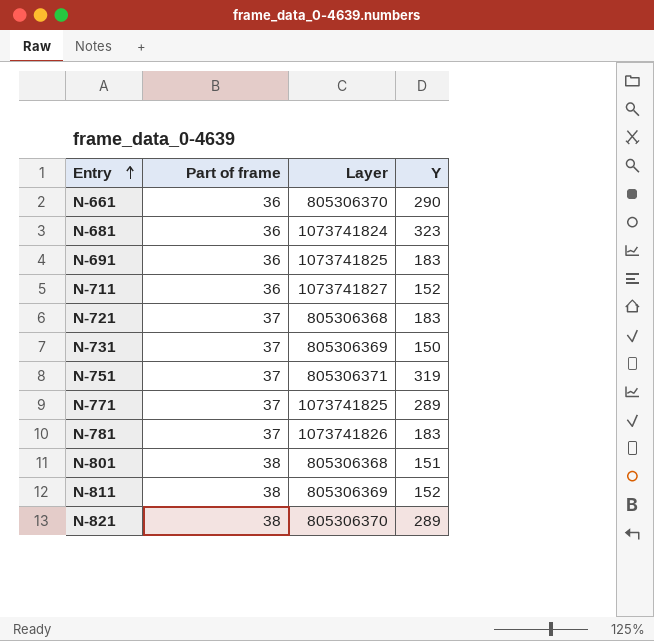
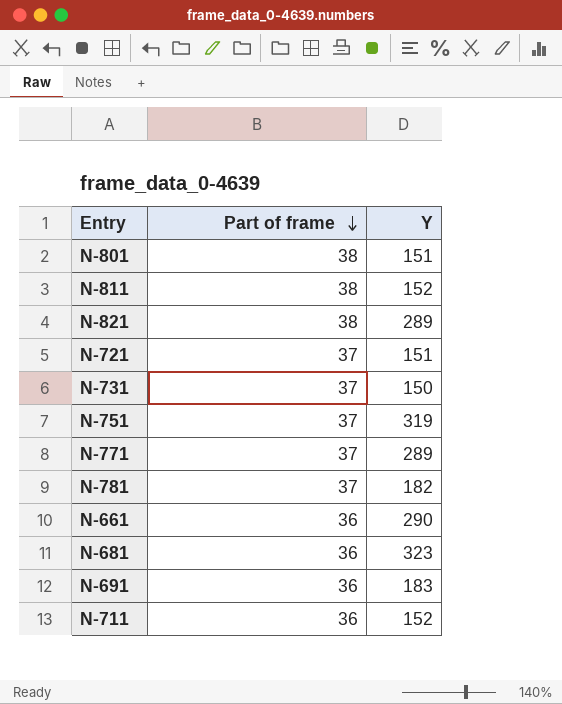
row order: Entry ascending -> Part of frame descending
column Layer | position: 3 -> none
N-721 | Y: 183 -> 151
N-781 | Y: 183 -> 182

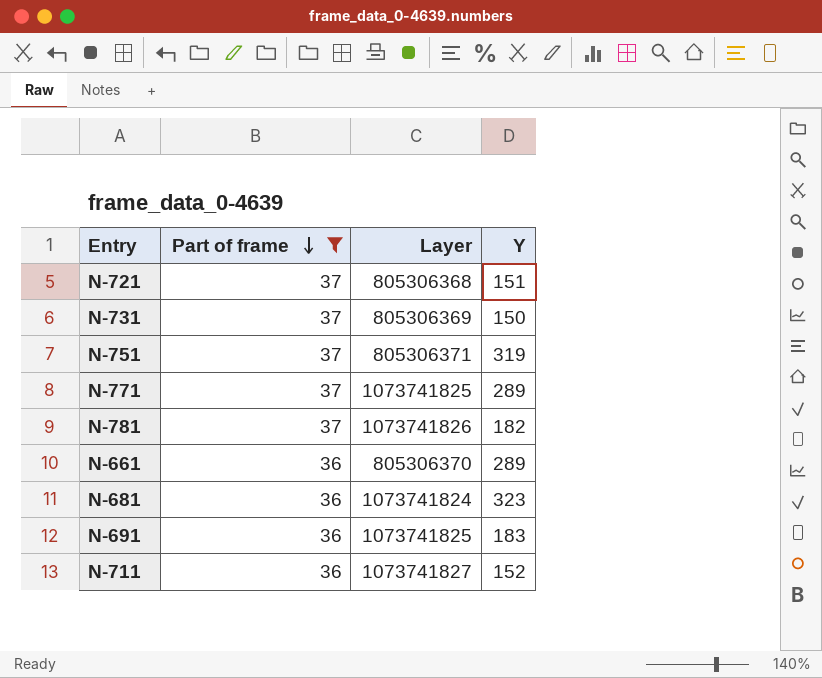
filter: none -> Part of frame != 38
column Layer | position: none -> 3
N-661 | Y: 290 -> 289

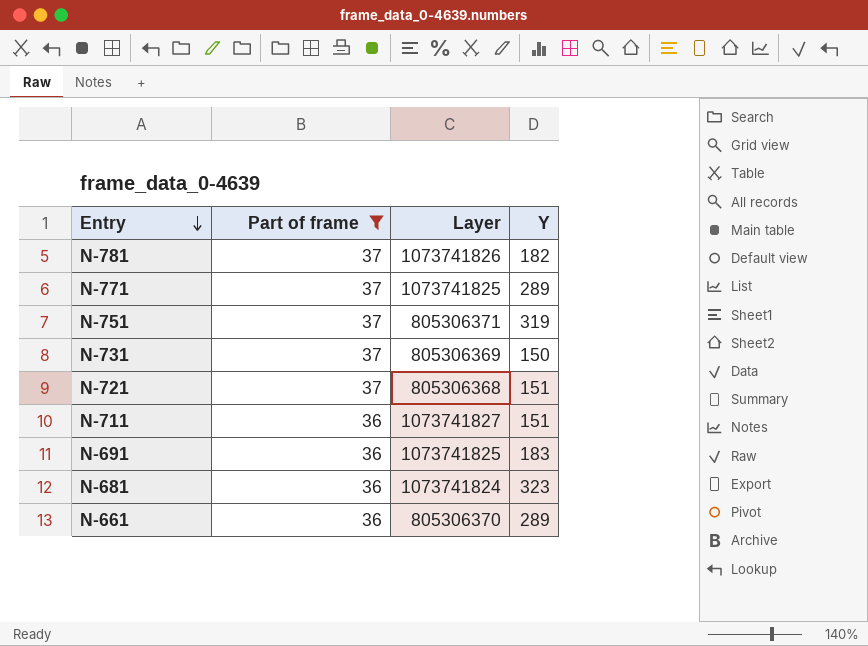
row order: Part of frame descending -> Entry descending
N-711 | Y: 152 -> 151

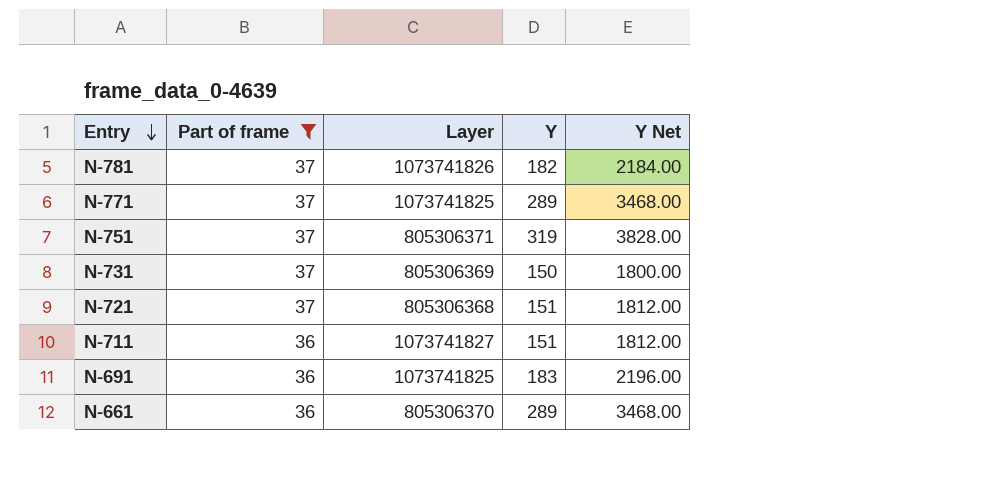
column Y Net | formula: none -> [Y] * 12
row N-681: 36 | 1073741824 | 323 -> none

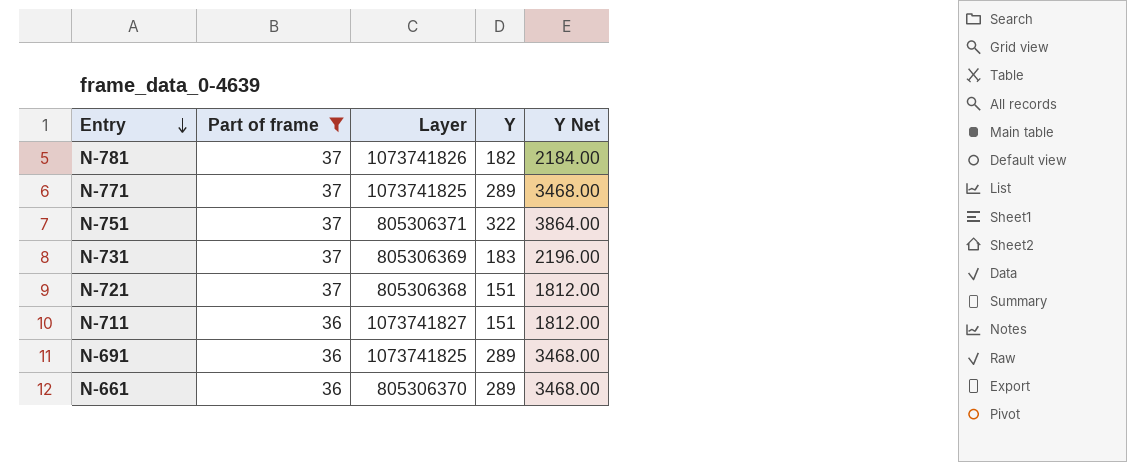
N-751 | Y: 319 -> 322
N-751 | Y Net: 3828.00 -> 3864.00
N-731 | Y: 150 -> 183
N-731 | Y Net: 1800.00 -> 2196.00
N-691 | Y: 183 -> 289
N-691 | Y Net: 2196.00 -> 3468.00

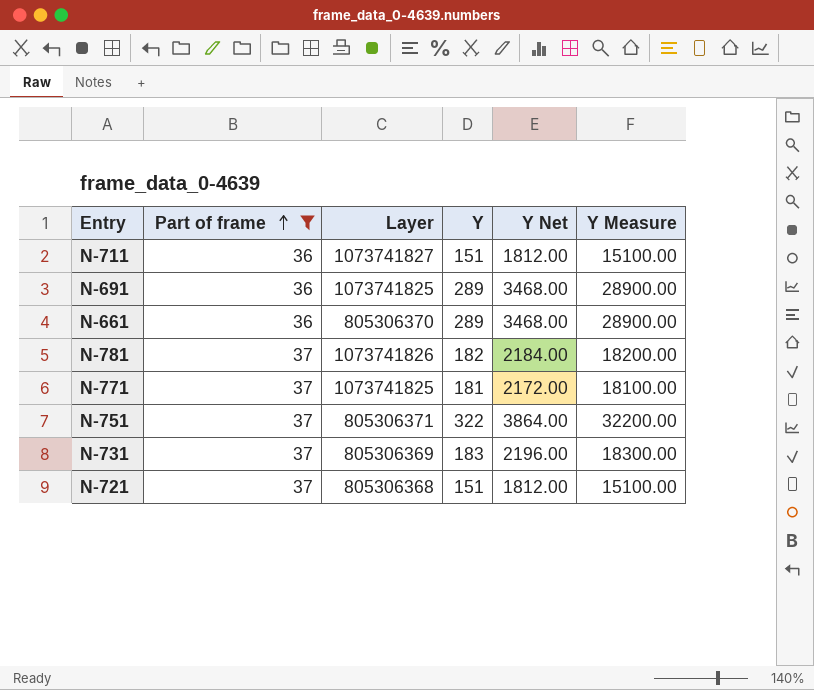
row order: Entry descending -> Part of frame ascending
column Y Measure | formula: none -> [Y] * 100
N-771 | Y: 289 -> 181
N-771 | Y Net: 3468.00 -> 2172.00

